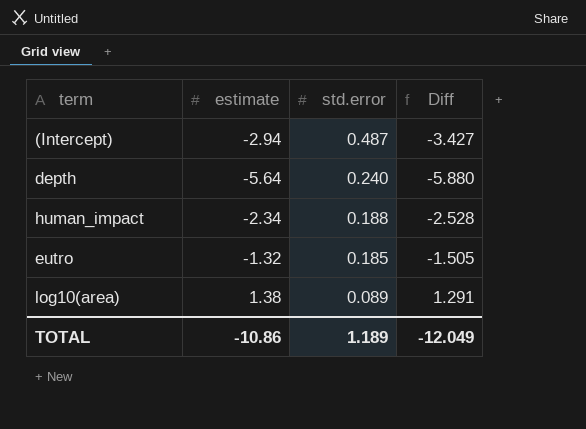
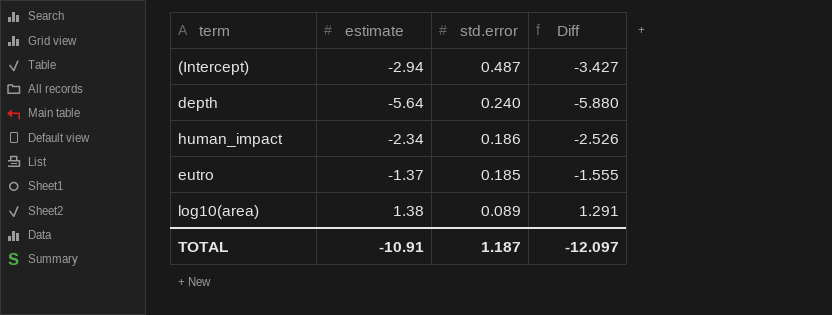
human_impact | std.error: 0.188 -> 0.186
human_impact | Diff: -2.528 -> -2.526
eutro | estimate: -1.32 -> -1.37
eutro | Diff: -1.505 -> -1.555
TOTAL | estimate: -10.86 -> -10.91
TOTAL | std.error: 1.189 -> 1.187
TOTAL | Diff: -12.049 -> -12.097

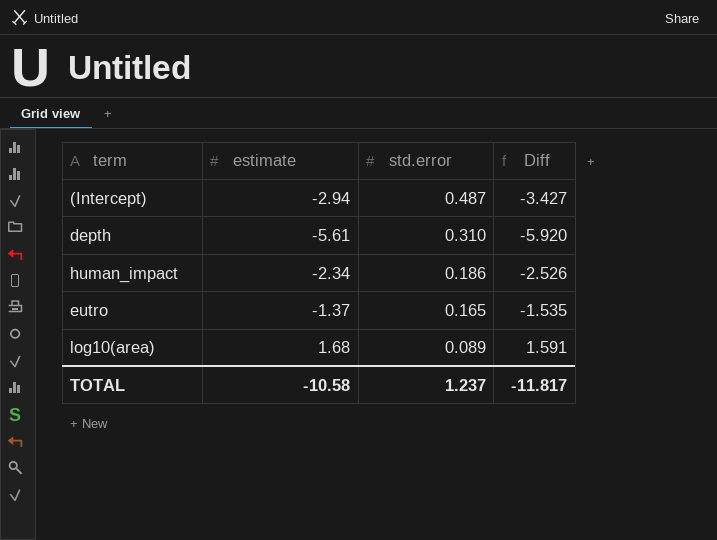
depth | estimate: -5.64 -> -5.61
depth | std.error: 0.240 -> 0.310
depth | Diff: -5.880 -> -5.920
eutro | std.error: 0.185 -> 0.165
eutro | Diff: -1.555 -> -1.535
log10(area) | estimate: 1.38 -> 1.68
log10(area) | Diff: 1.291 -> 1.591
TOTAL | estimate: -10.91 -> -10.58
TOTAL | std.error: 1.187 -> 1.237
TOTAL | Diff: -12.097 -> -11.817

